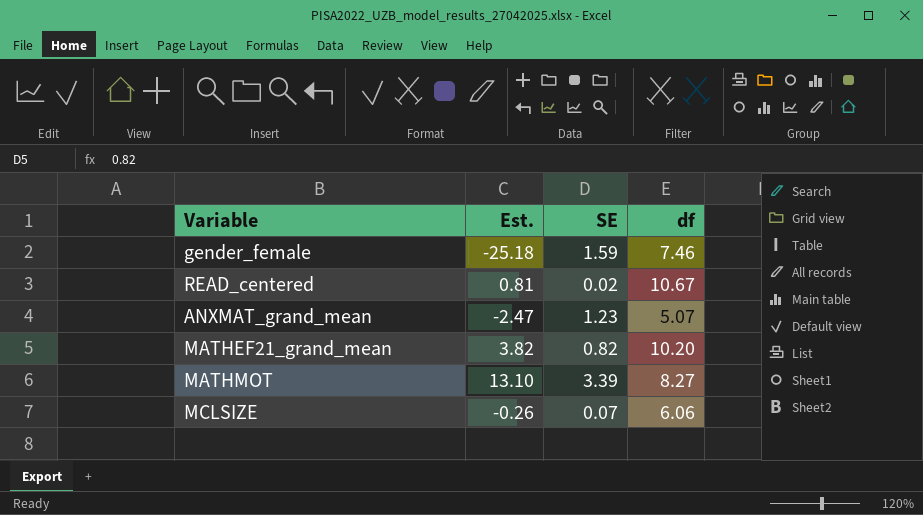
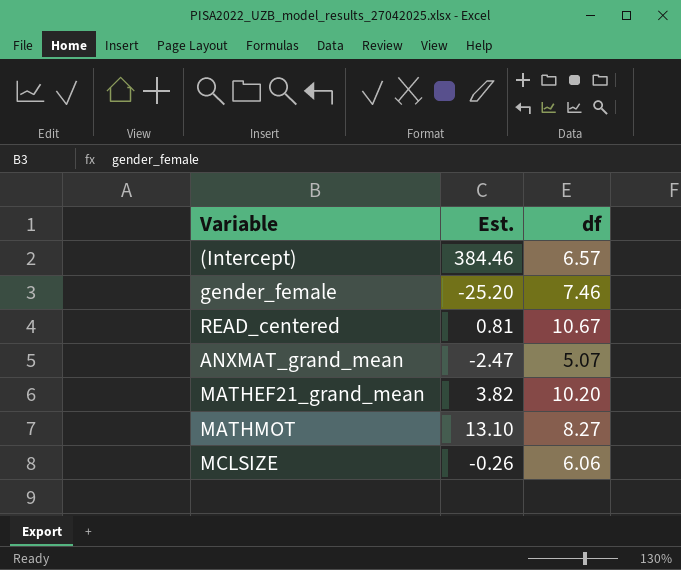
column SE | position: 3 -> none
row (Intercept): none -> 384.46 | 6.57
gender_female | Est.: -25.18 -> -25.20

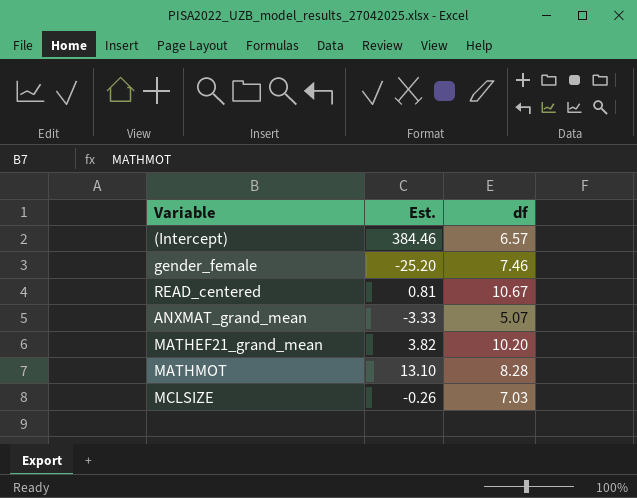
ANXMAT_grand_mean | Est.: -2.47 -> -3.33
MATHMOT | df: 8.27 -> 8.28
MCLSIZE | df: 6.06 -> 7.03

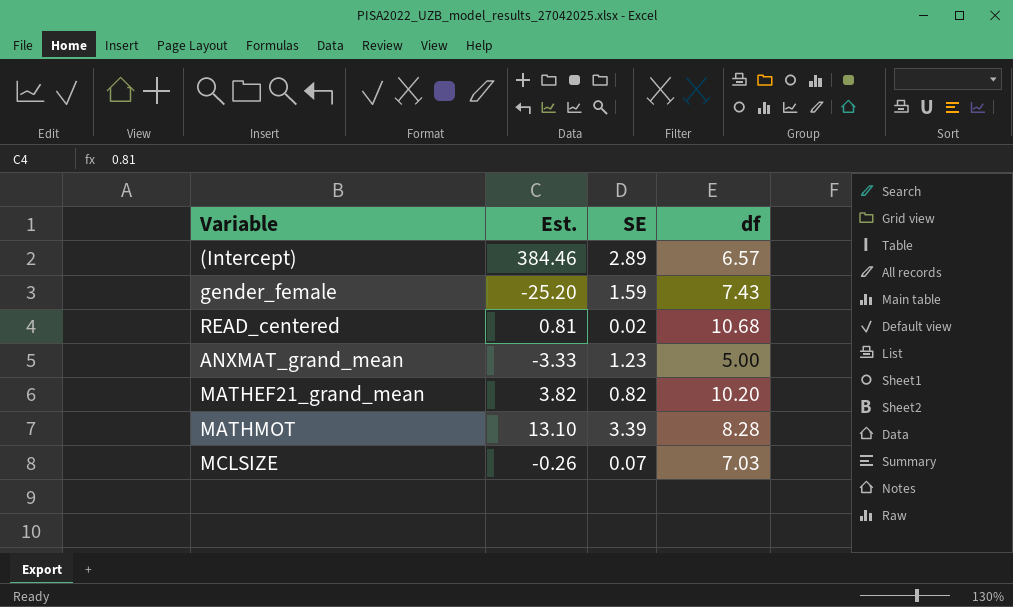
column SE | position: none -> 3
gender_female | df: 7.46 -> 7.43
READ_centered | df: 10.67 -> 10.68
ANXMAT_grand_mean | df: 5.07 -> 5.00

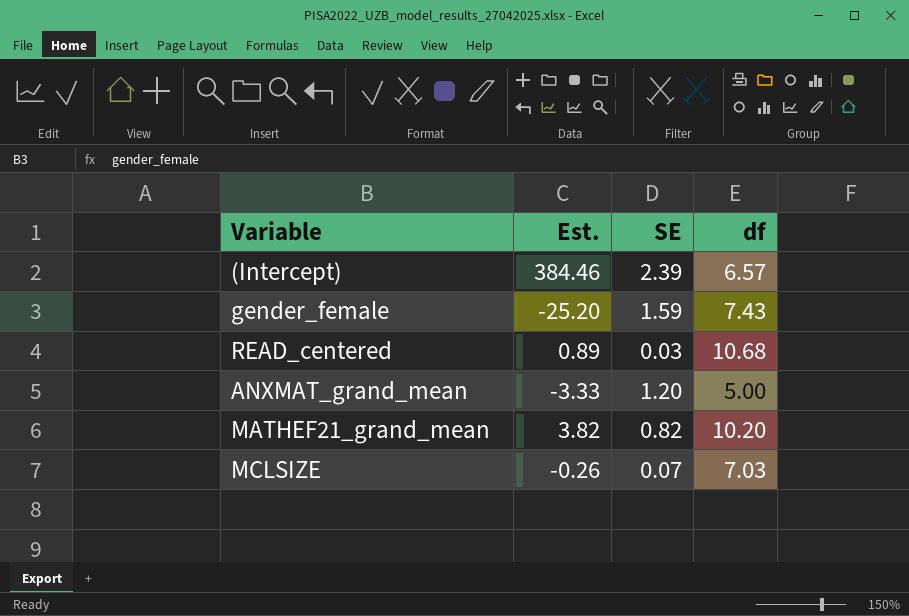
row MATHMOT: 13.10 | 3.39 | 8.28 -> none
(Intercept) | SE: 2.89 -> 2.39
READ_centered | Est.: 0.81 -> 0.89
READ_centered | SE: 0.02 -> 0.03
ANXMAT_grand_mean | SE: 1.23 -> 1.20

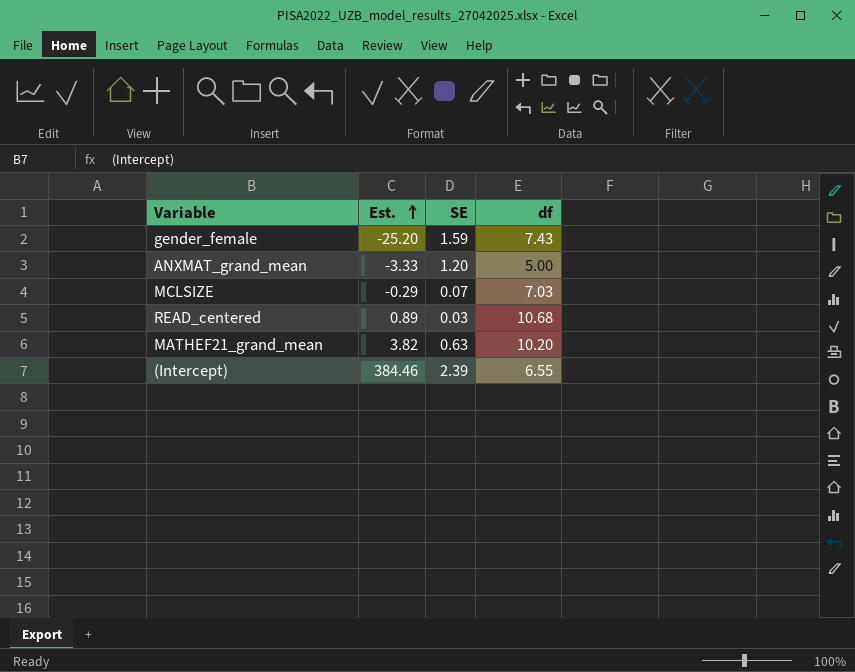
row order: none -> Est. ascending
MCLSIZE | Est.: -0.26 -> -0.29
MATHEF21_grand_mean | SE: 0.82 -> 0.63
(Intercept) | df: 6.57 -> 6.55

